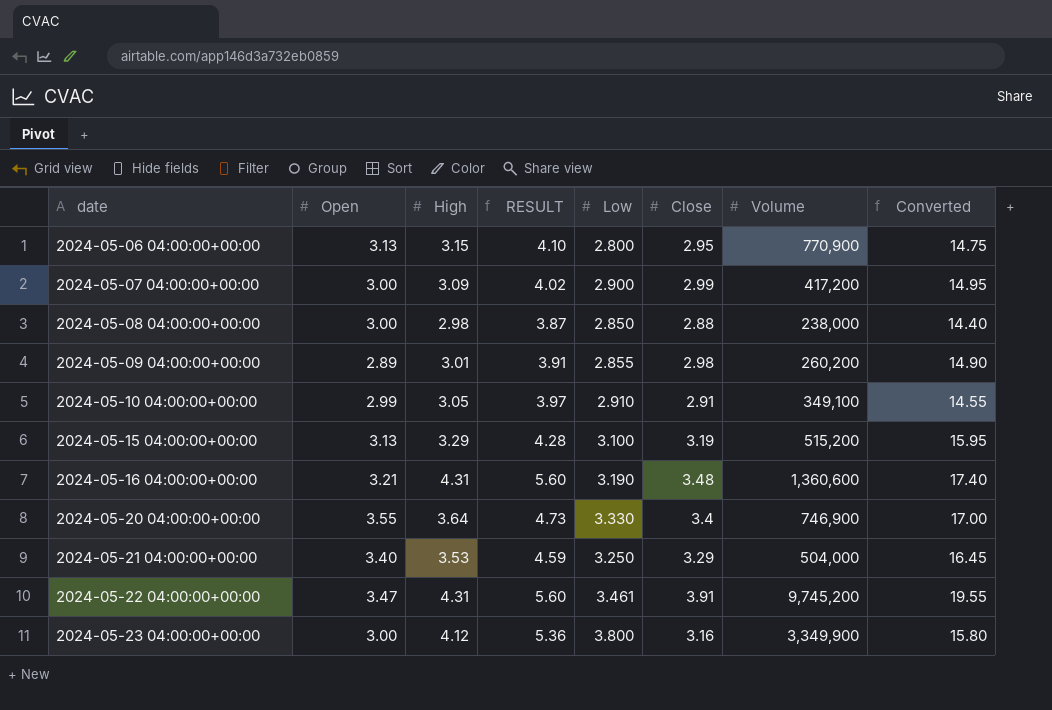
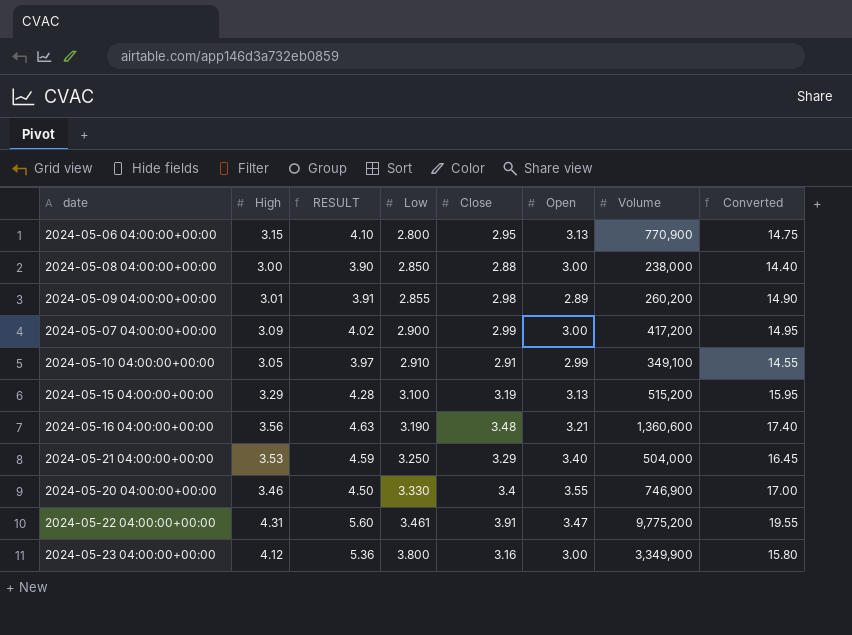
row order: date ascending -> Low ascending
column Open | position: 2 -> 6
2024-05-08 04:00:00+00:00 | High: 2.98 -> 3.00
2024-05-08 04:00:00+00:00 | RESULT: 3.87 -> 3.90
2024-05-16 04:00:00+00:00 | High: 4.31 -> 3.56
2024-05-16 04:00:00+00:00 | RESULT: 5.60 -> 4.63
2024-05-20 04:00:00+00:00 | High: 3.64 -> 3.46
2024-05-20 04:00:00+00:00 | RESULT: 4.73 -> 4.50
2024-05-22 04:00:00+00:00 | Volume: 9,745,200 -> 9,775,200

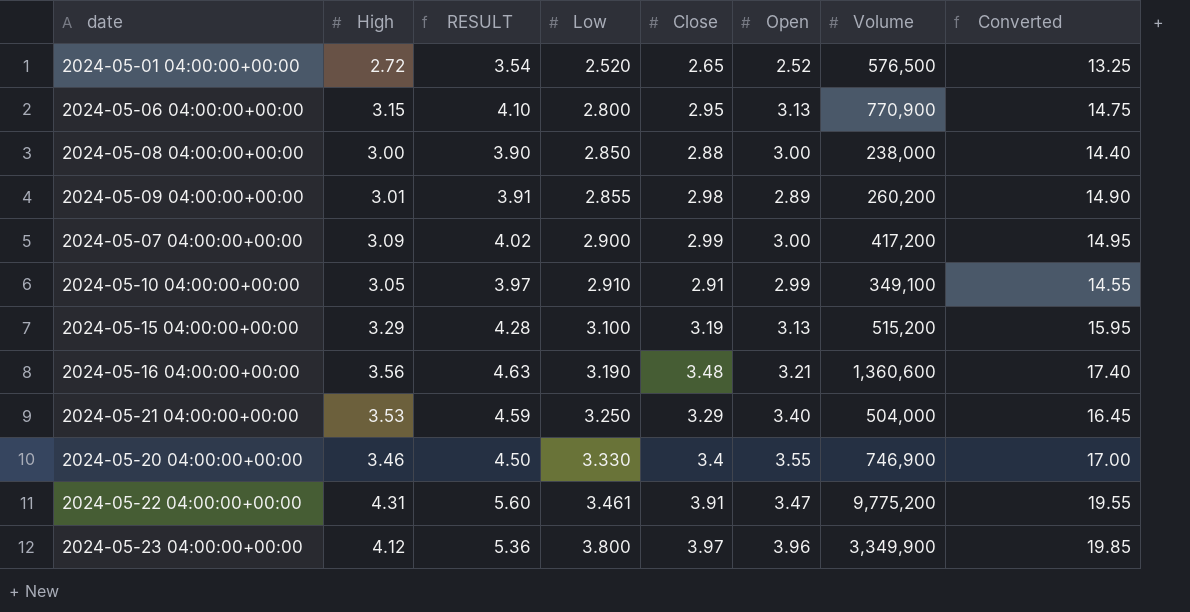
row 2024-05-01 04:00:00+00:00: none -> 2.72 | 3.54 | 2.520 | 2.65 | 2.52 | 576,500 | 13.25
2024-05-23 04:00:00+00:00 | Close: 3.16 -> 3.97
2024-05-23 04:00:00+00:00 | Open: 3.00 -> 3.96
2024-05-23 04:00:00+00:00 | Converted: 15.80 -> 19.85

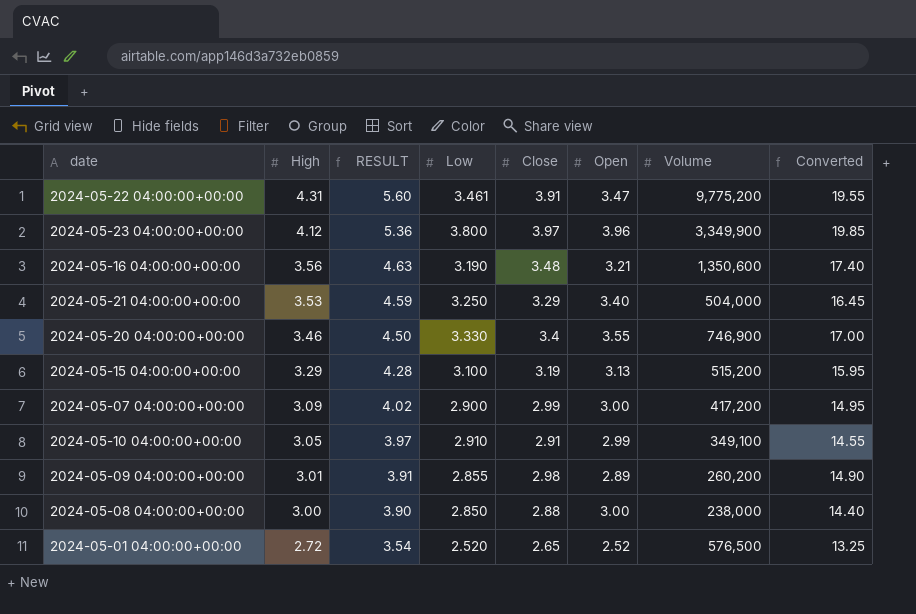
row order: Low ascending -> High descending
row 2024-05-06 04:00:00+00:00: 3.15 | 4.10 | 2.800 | 2.95 | 3.13 | 770,900 | 14.75 -> none
2024-05-16 04:00:00+00:00 | Volume: 1,360,600 -> 1,350,600

